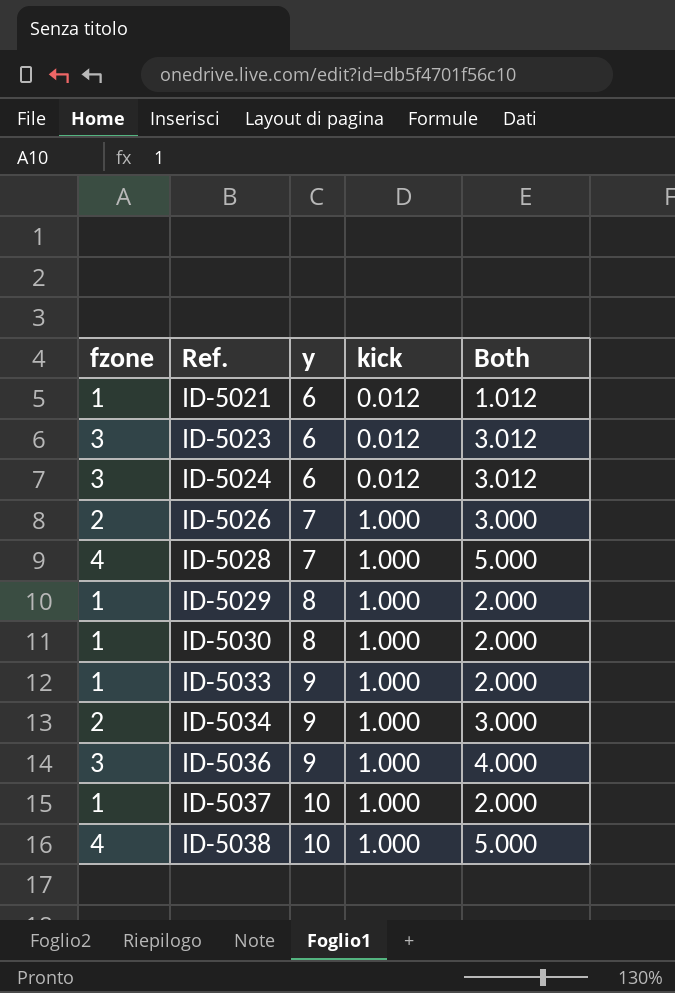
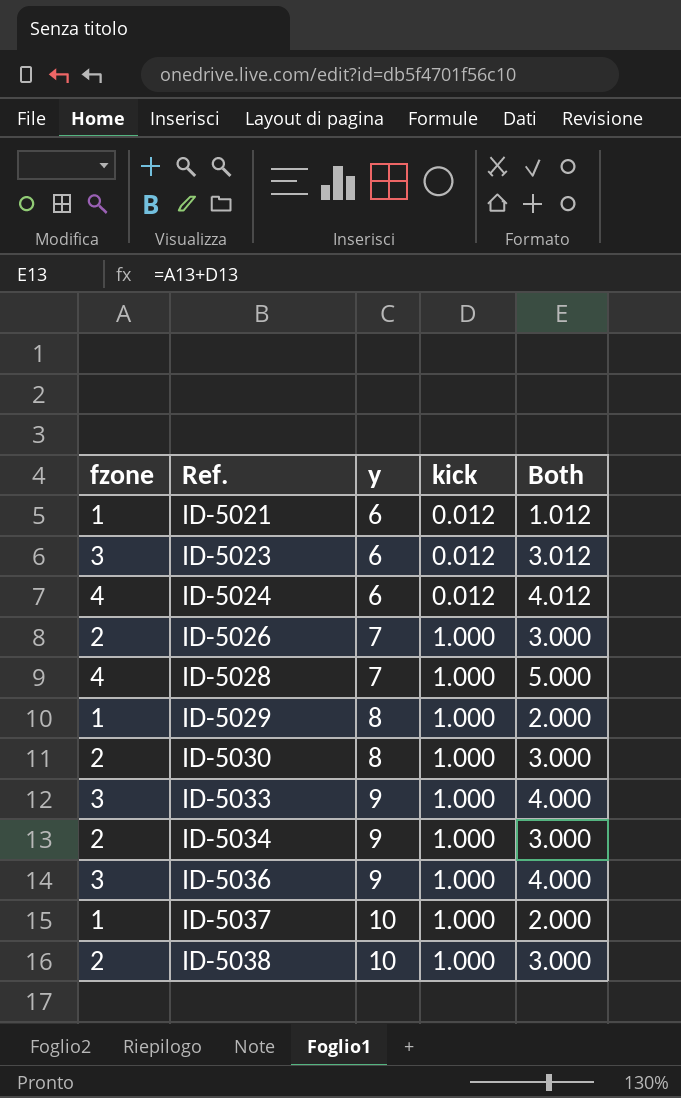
ID-5024 | fzone: 3 -> 4
ID-5024 | Both: 3.012 -> 4.012
ID-5030 | fzone: 1 -> 2
ID-5030 | Both: 2.000 -> 3.000
ID-5033 | fzone: 1 -> 3
ID-5033 | Both: 2.000 -> 4.000
ID-5038 | fzone: 4 -> 2
ID-5038 | Both: 5.000 -> 3.000

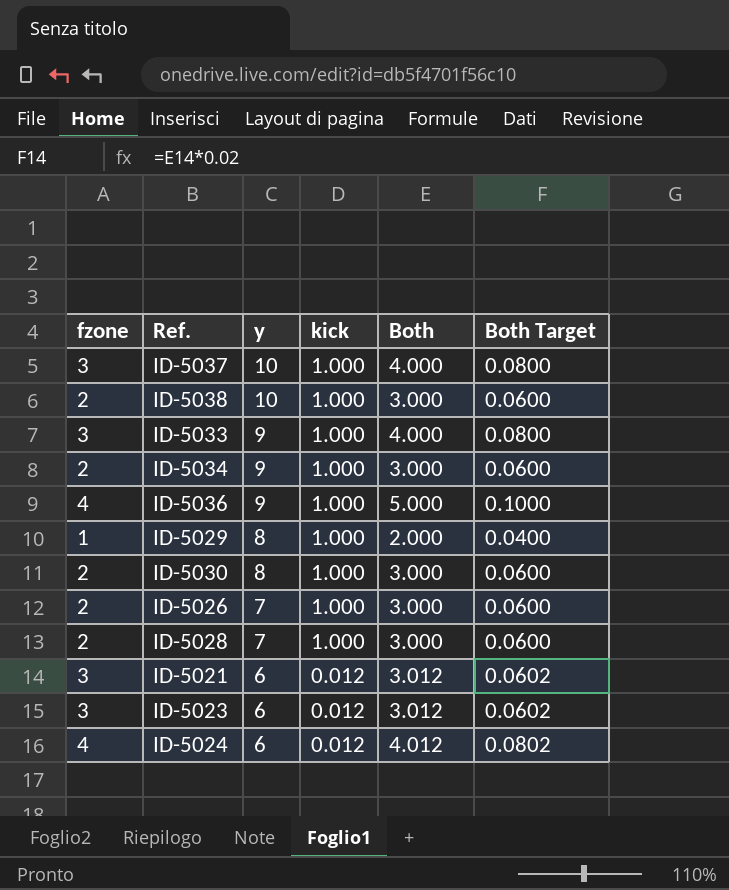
row order: Ref. ascending -> y descending
column Both Target | formula: none -> [Both] * 0.02
ID-5037 | fzone: 1 -> 3
ID-5037 | Both: 2.000 -> 4.000
ID-5036 | fzone: 3 -> 4
ID-5036 | Both: 4.000 -> 5.000
ID-5028 | fzone: 4 -> 2
ID-5028 | Both: 5.000 -> 3.000
ID-5021 | fzone: 1 -> 3
ID-5021 | Both: 1.012 -> 3.012

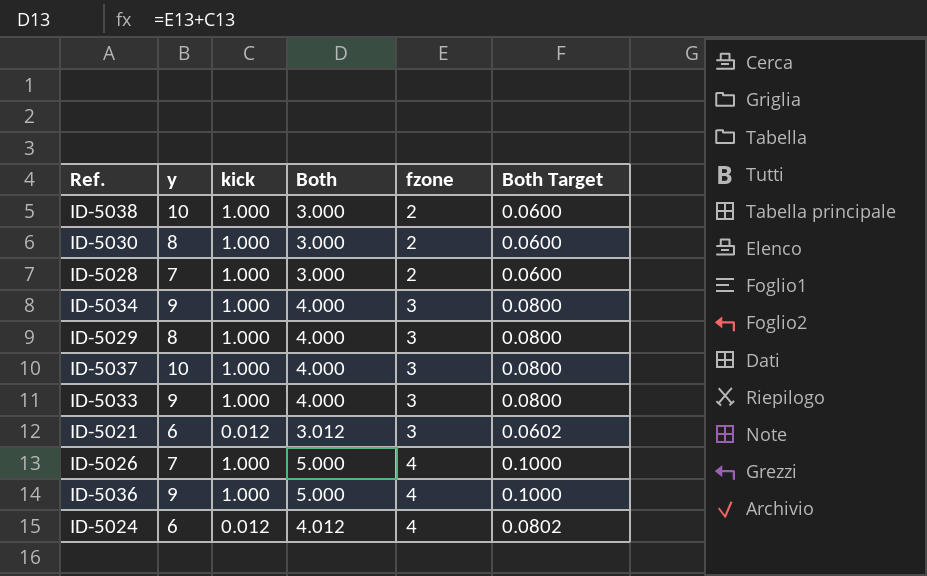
row order: y descending -> fzone ascending
column fzone | position: 1 -> 5
row ID-5023: 3 | 6 | 0.012 | 3.012 | 0.0602 -> none
ID-5034 | Both: 3.000 -> 4.000
ID-5034 | fzone: 2 -> 3
ID-5034 | Both Target: 0.0600 -> 0.0800
ID-5029 | Both: 2.000 -> 4.000
ID-5029 | fzone: 1 -> 3
ID-5029 | Both Target: 0.0400 -> 0.0800
ID-5026 | Both: 3.000 -> 5.000
ID-5026 | fzone: 2 -> 4
ID-5026 | Both Target: 0.0600 -> 0.1000

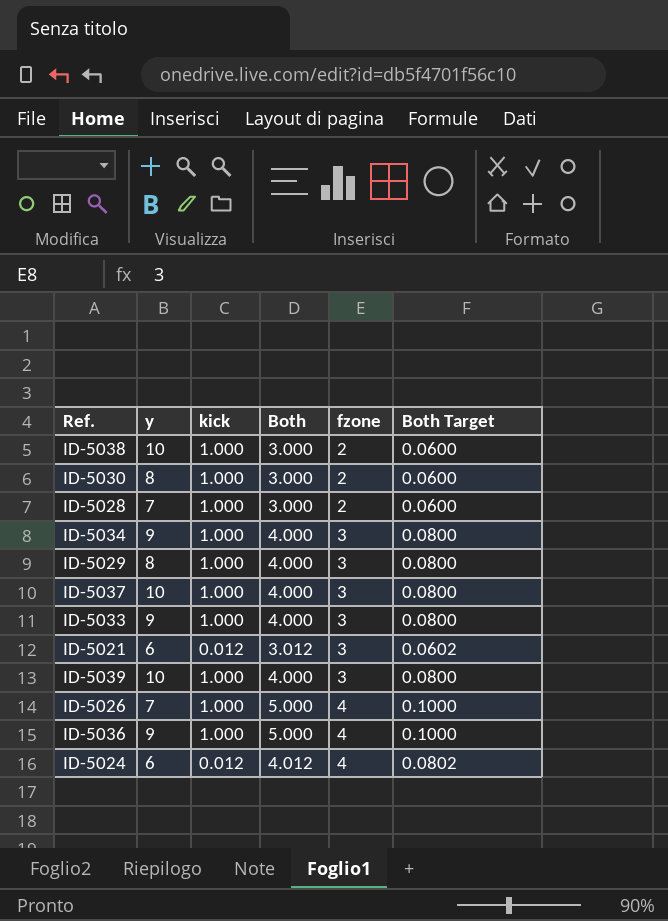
row ID-5039: none -> 10 | 1.000 | 4.000 | 3 | 0.0800

